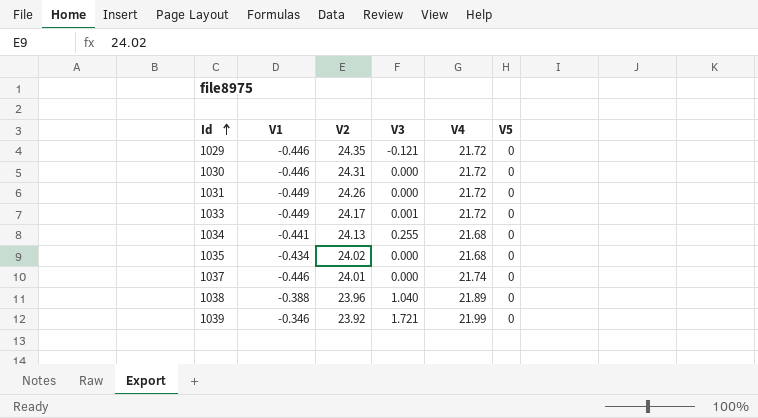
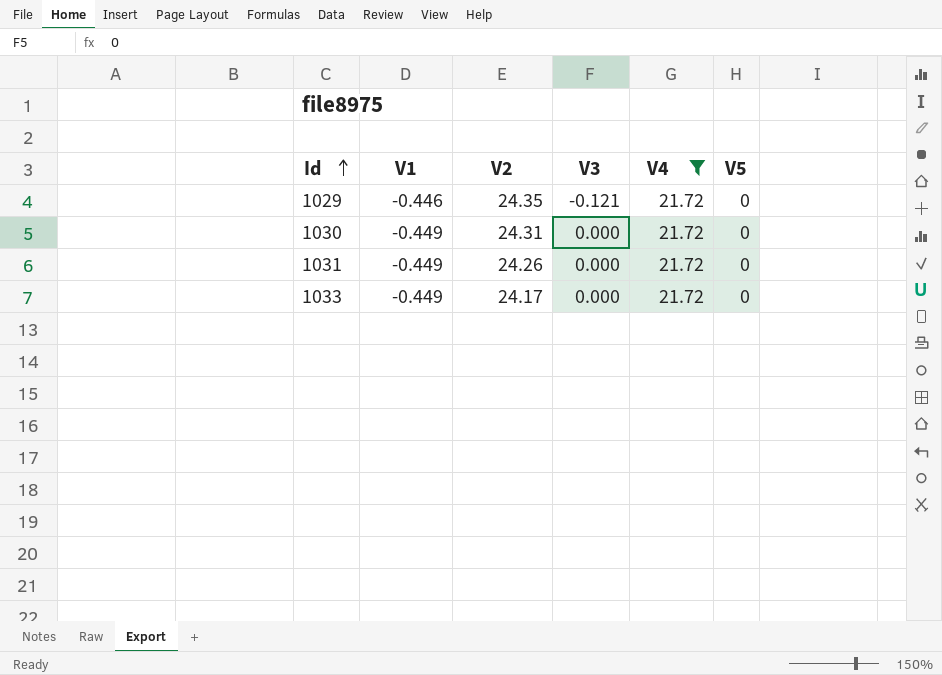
filter: none -> V4 = 21.72
1030 | V1: -0.446 -> -0.449
1033 | V3: 0.001 -> 0.000

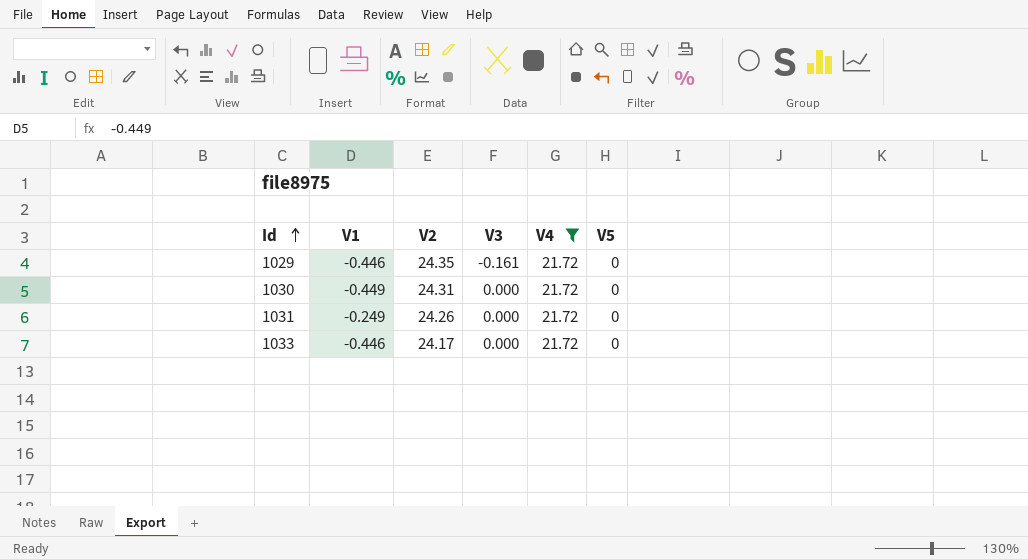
1029 | V3: -0.121 -> -0.161
1031 | V1: -0.449 -> -0.249
1033 | V1: -0.449 -> -0.446

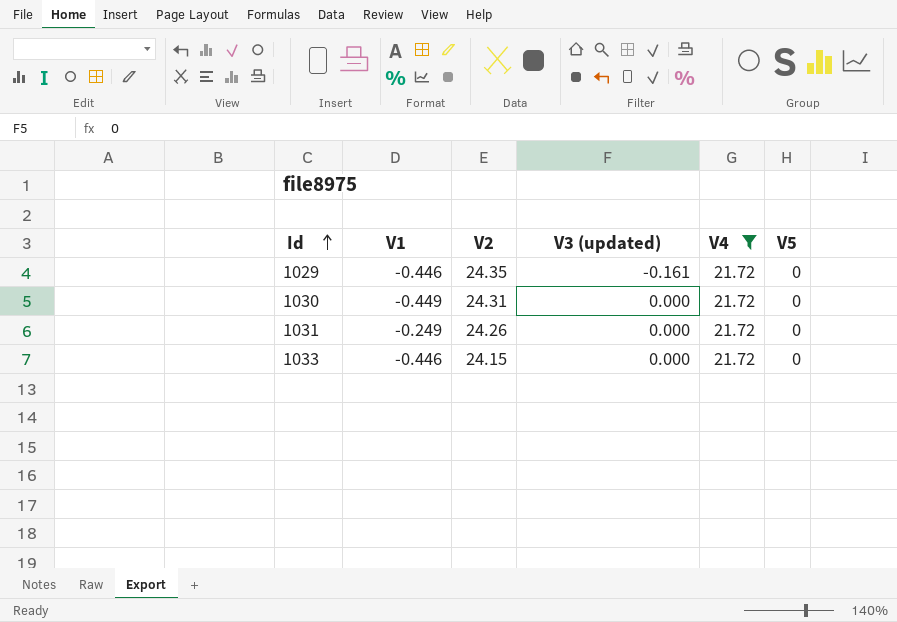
column name: V3 -> V3 (updated)
1033 | V2: 24.17 -> 24.15

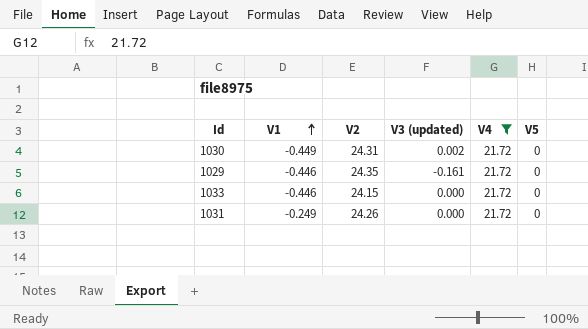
row order: Id ascending -> V1 ascending
1030 | V3 (updated): 0.000 -> 0.002

